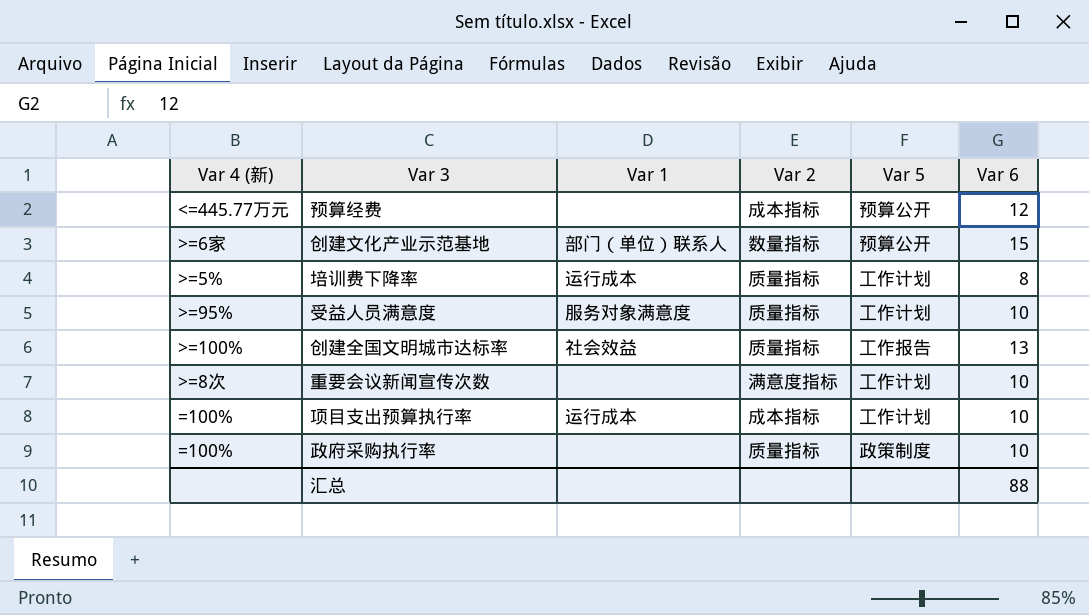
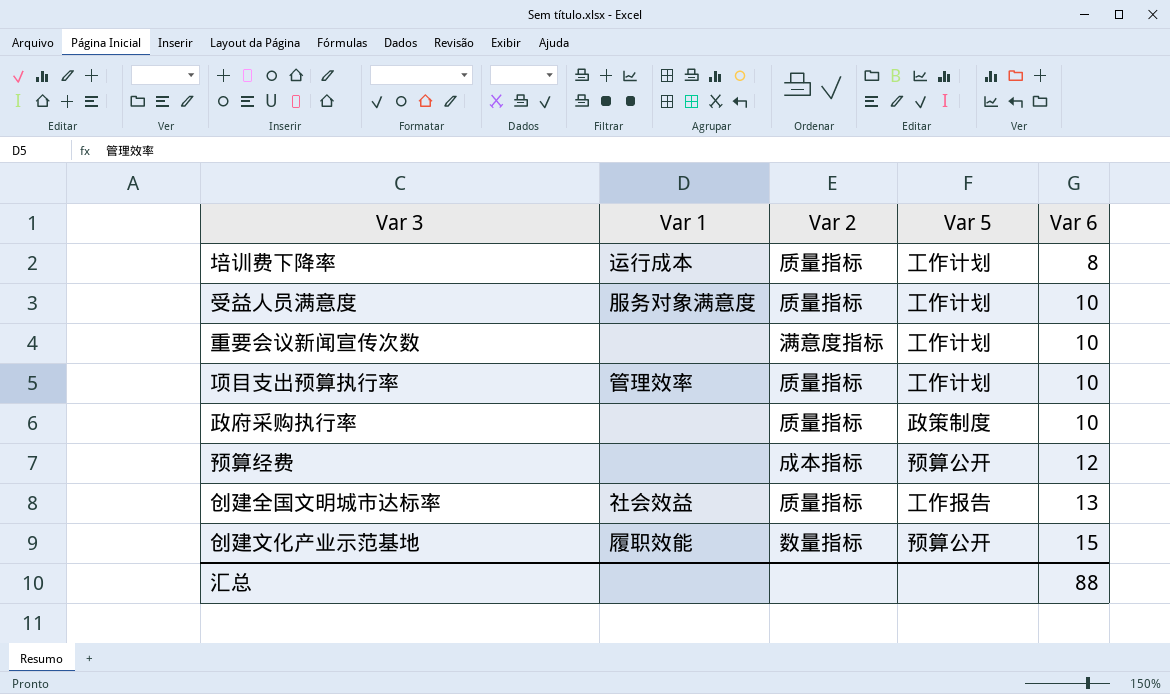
row order: none -> Var 6 ascending
column Var 4 (新) | position: 1 -> none
项目支出预算执行率 | Var 1: 运行成本 -> 管理效率
项目支出预算执行率 | Var 2: 成本指标 -> 质量指标
创建文化产业示范基地 | Var 1: 部门（单位）联系人 -> 履职效能

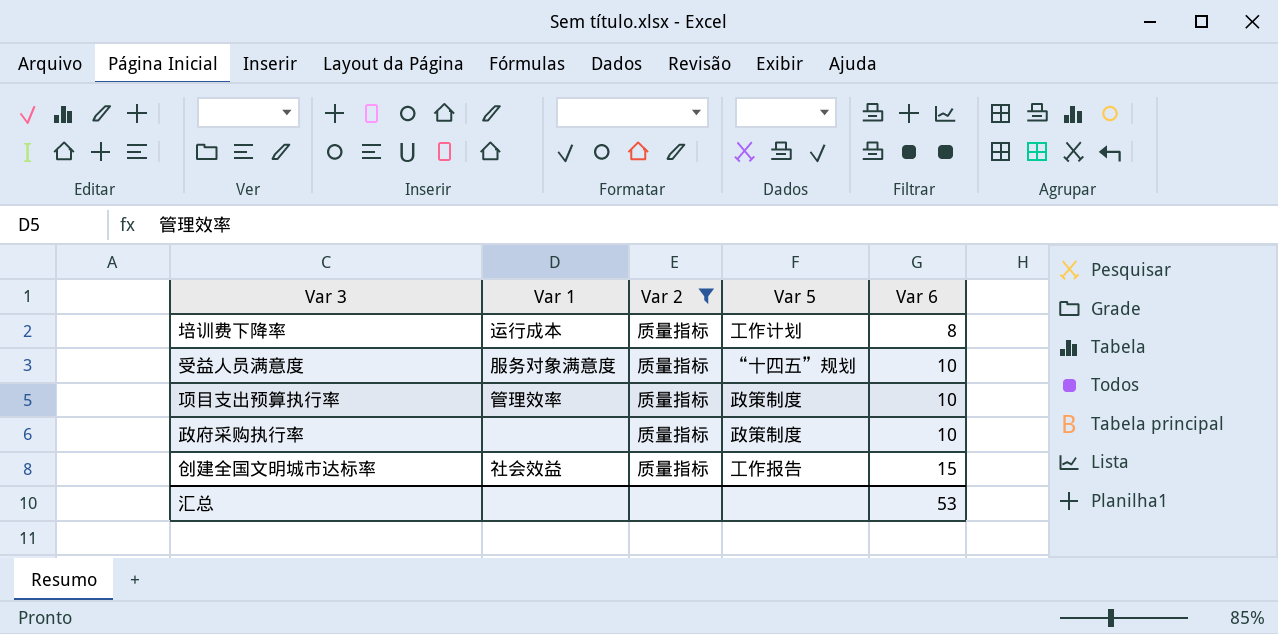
filter: none -> Var 2 = 质量指标
受益人员满意度 | Var 5: 工作计划 -> “十四五”规划
项目支出预算执行率 | Var 5: 工作计划 -> 政策制度
创建全国文明城市达标率 | Var 6: 13 -> 15
汇总 | Var 6: 88 -> 53

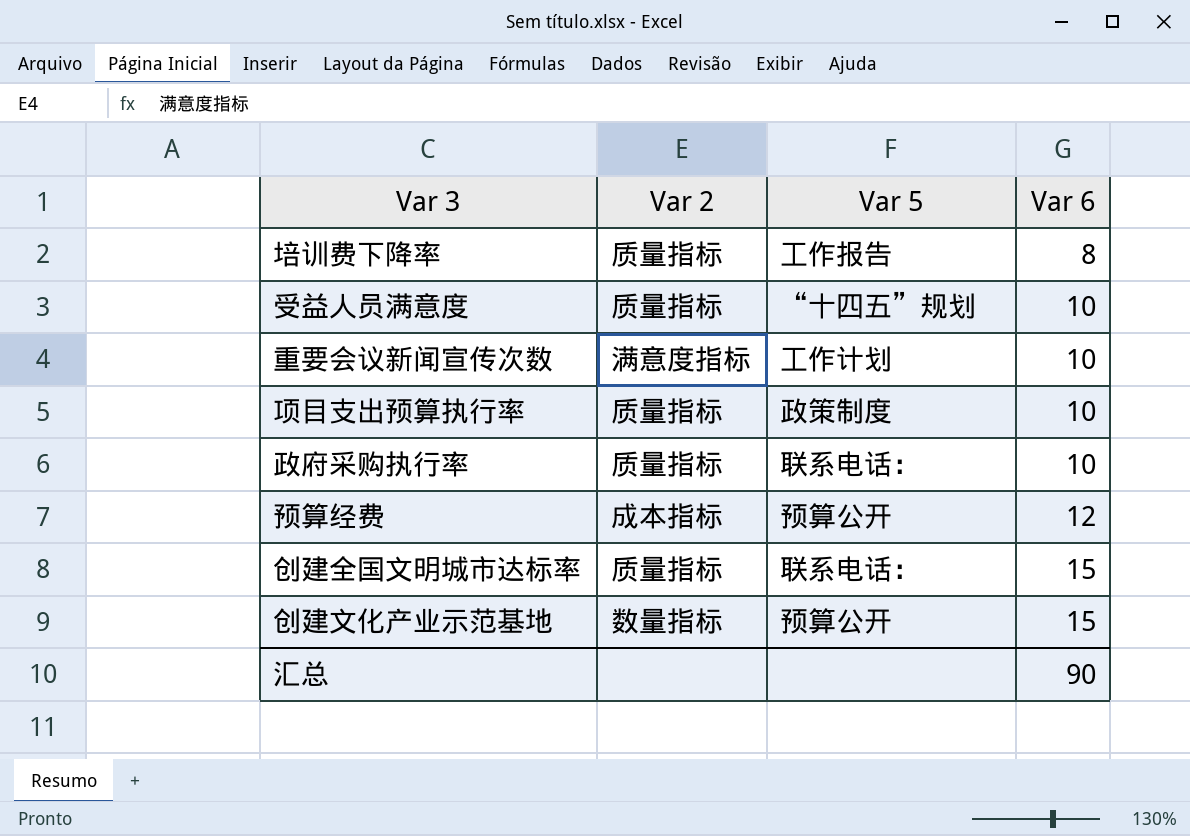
filter: Var 2 = 质量指标 -> none
column Var 1 | position: 2 -> none
培训费下降率 | Var 5: 工作计划 -> 工作报告
政府采购执行率 | Var 5: 政策制度 -> 联系电话：
创建全国文明城市达标率 | Var 5: 工作报告 -> 联系电话：
汇总 | Var 6: 53 -> 90

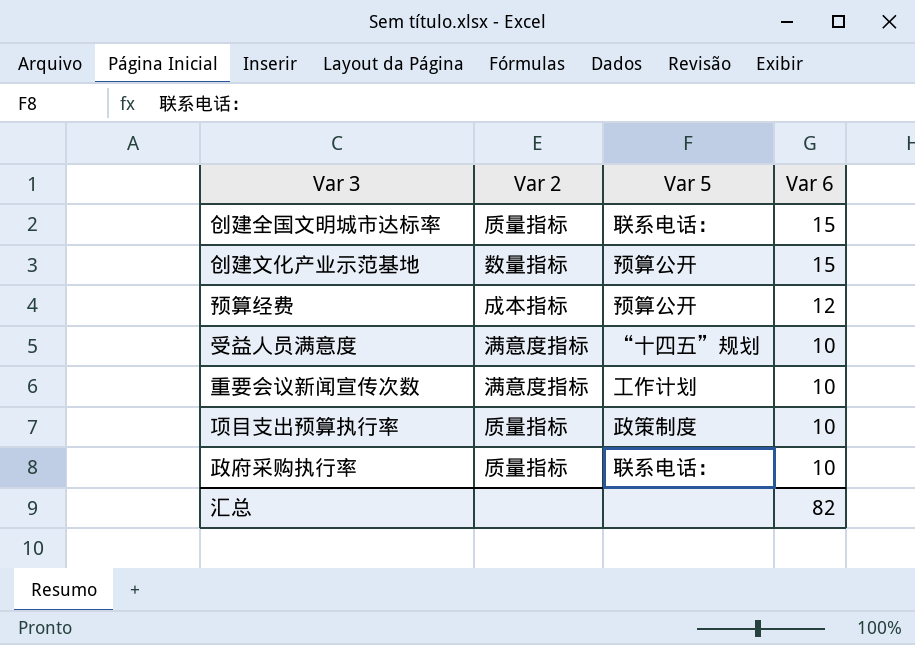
row order: Var 6 ascending -> Var 6 descending
row 培训费下降率: 质量指标 | 工作报告 | 8 -> none
受益人员满意度 | Var 2: 质量指标 -> 满意度指标
汇总 | Var 6: 90 -> 82

